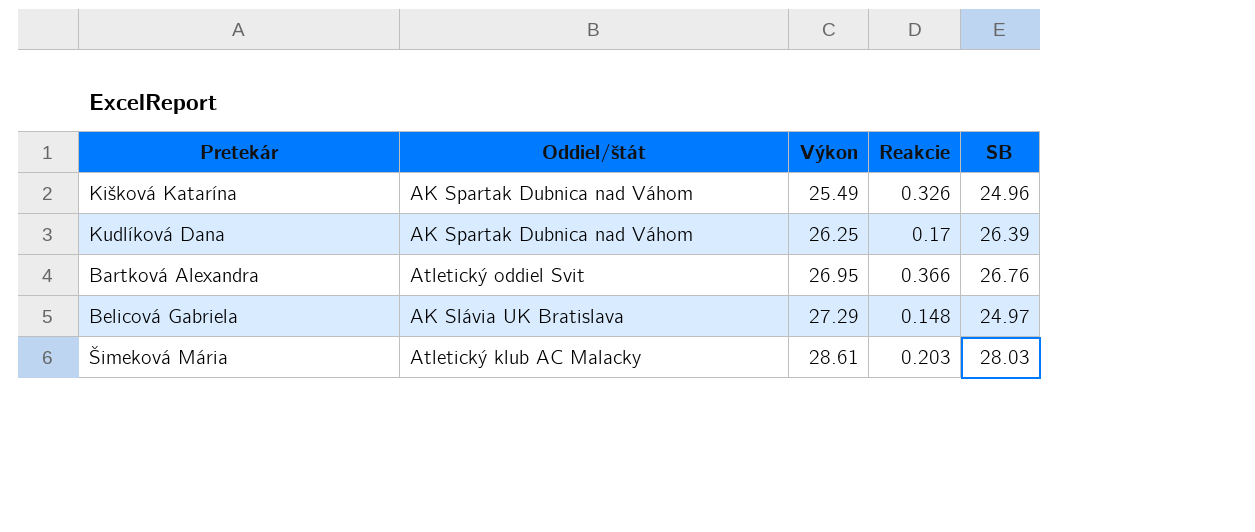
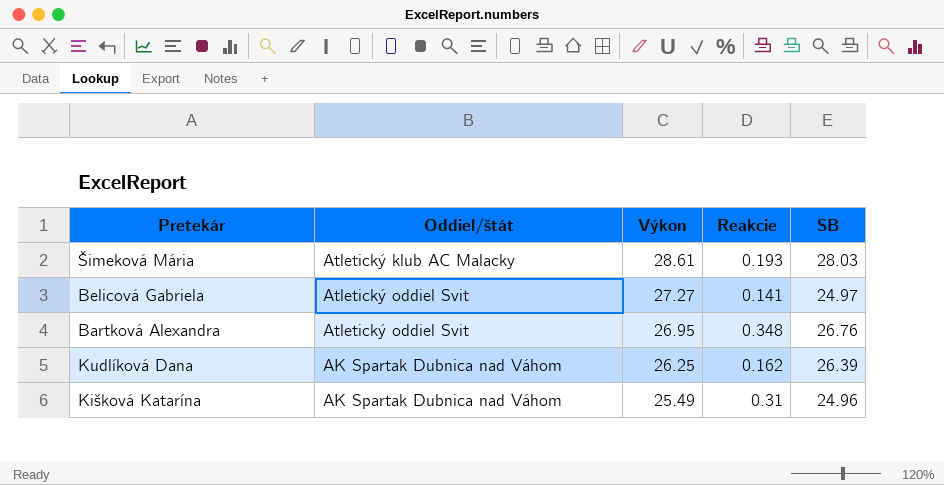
row order: Výkon ascending -> Výkon descending
Šimeková Mária | Reakcie: 0.203 -> 0.193
Belicová Gabriela | Oddiel/štát: AK Slávia UK Bratislava -> Atletický oddiel Svit
Belicová Gabriela | Výkon: 27.29 -> 27.27
Belicová Gabriela | Reakcie: 0.148 -> 0.141
Bartková Alexandra | Reakcie: 0.366 -> 0.348
Kudlíková Dana | Reakcie: 0.17 -> 0.162
Kišková Katarína | Reakcie: 0.326 -> 0.31

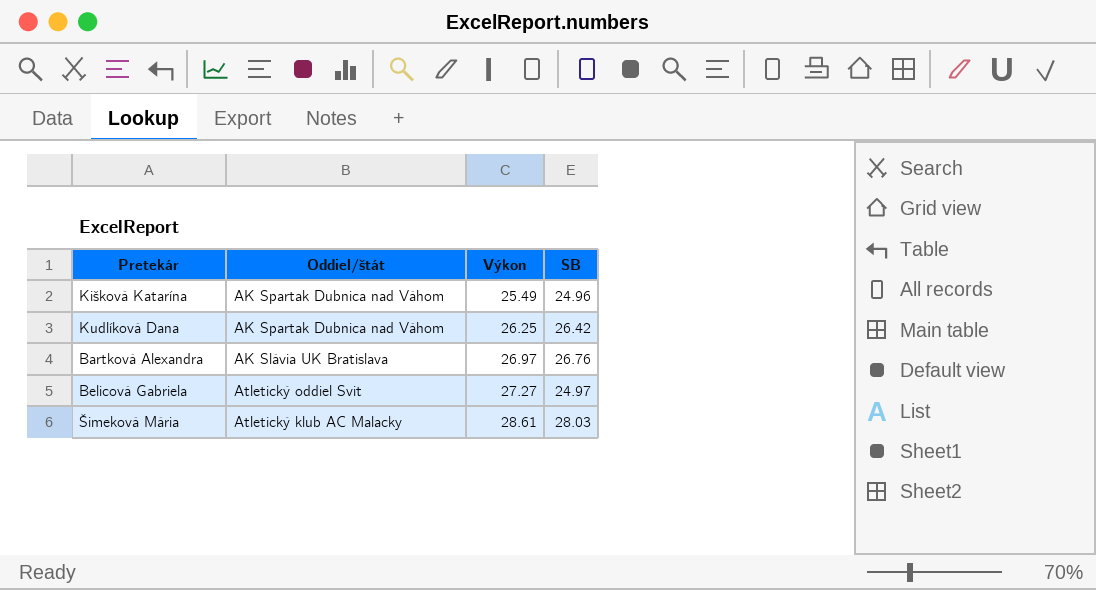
row order: Výkon descending -> Výkon ascending
column Reakcie | position: 4 -> none
Kudlíková Dana | SB: 26.39 -> 26.42
Bartková Alexandra | Oddiel/štát: Atletický oddiel Svit -> AK Slávia UK Bratislava
Bartková Alexandra | Výkon: 26.95 -> 26.97

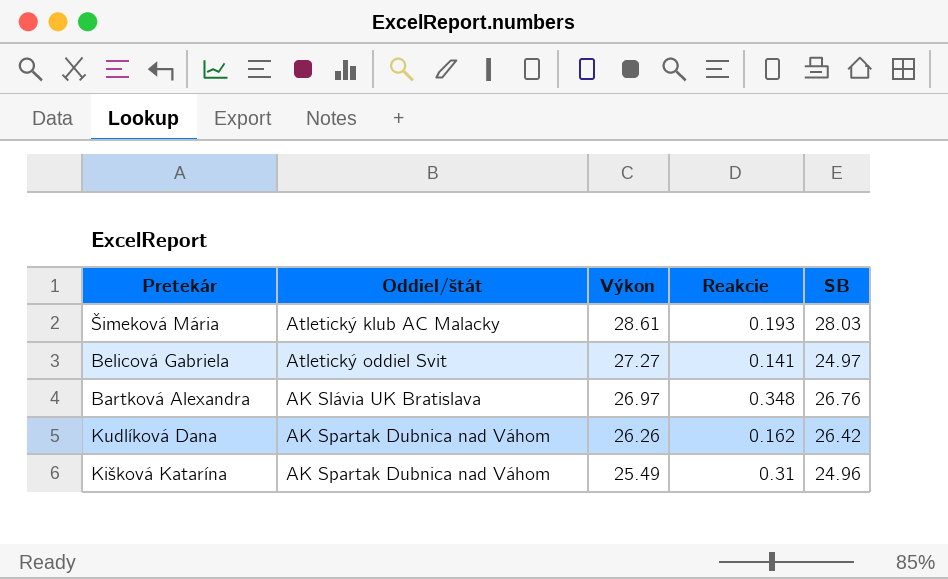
row order: Výkon ascending -> Výkon descending
column Reakcie | position: none -> 4
Kudlíková Dana | Výkon: 26.25 -> 26.26

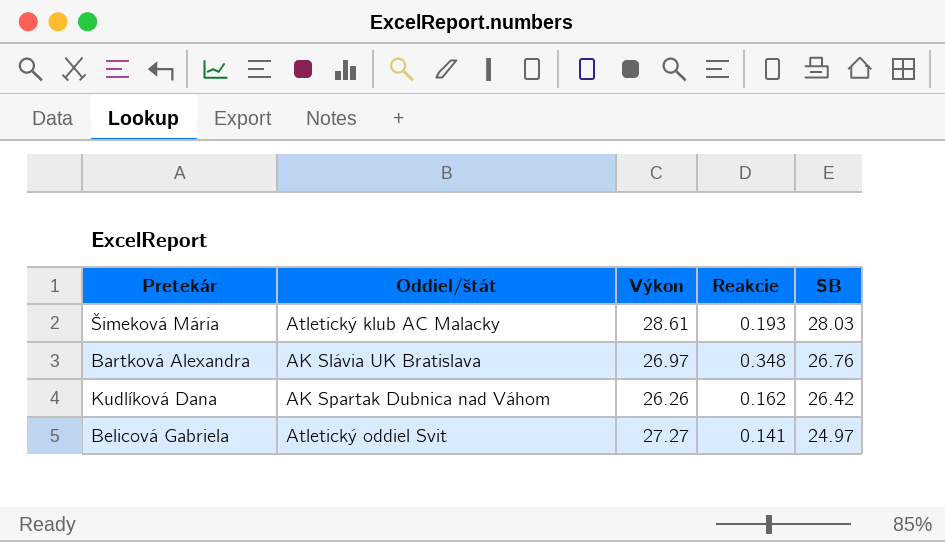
row order: Výkon descending -> SB descending
row Kišková Katarína: AK Spartak Dubnica nad Váhom | 25.49 | 0.31 | 24.96 -> none

